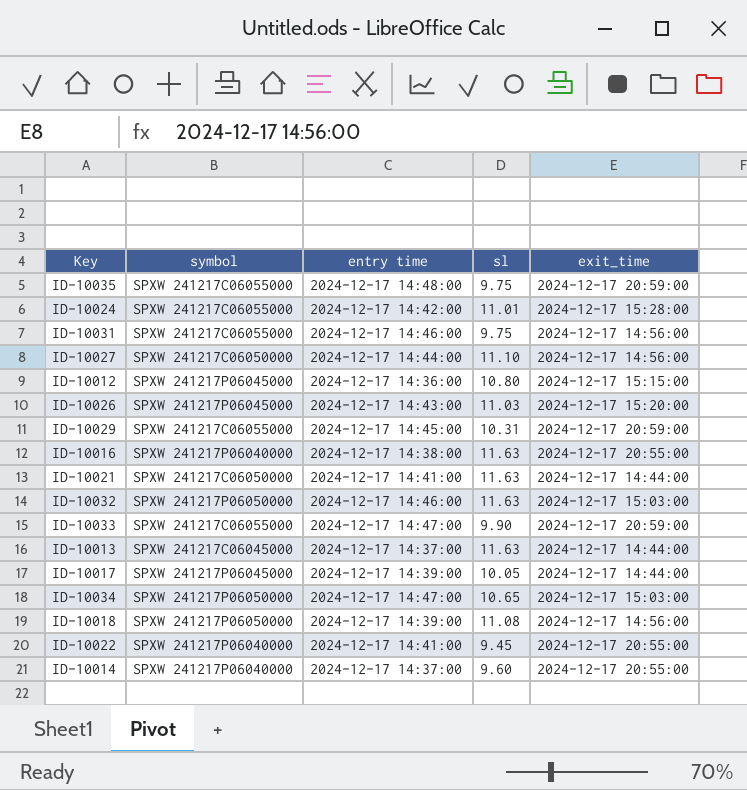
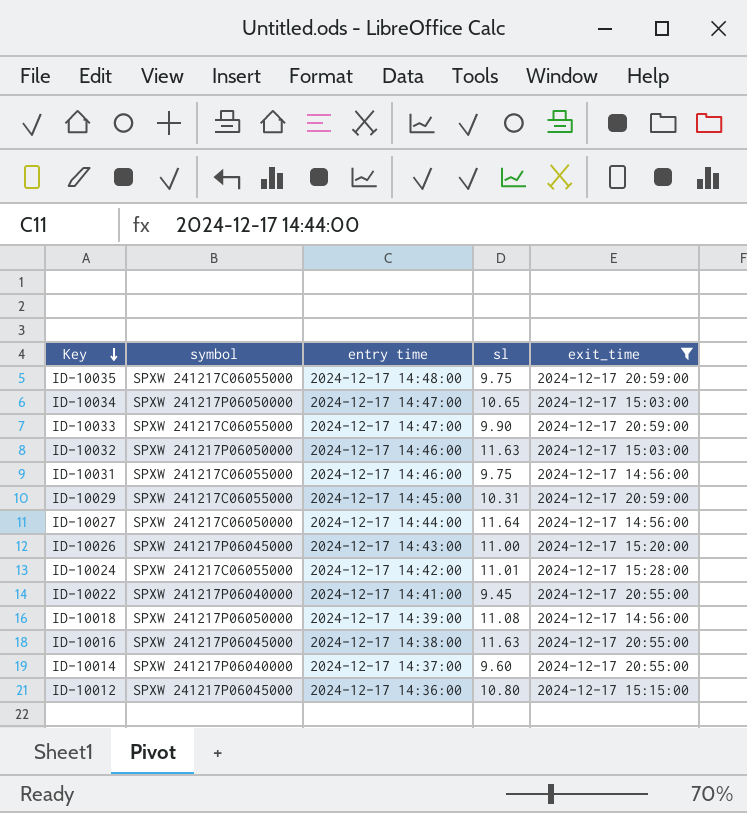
filter: none -> exit_time != 2024-12-17 14:44:00
row order: none -> Key descending
ID-10027 | sl: 11.10 -> 11.64
ID-10026 | sl: 11.03 -> 11.00
ID-10016 | symbol: SPXW 241217P06040000 -> SPXW 241217P06045000

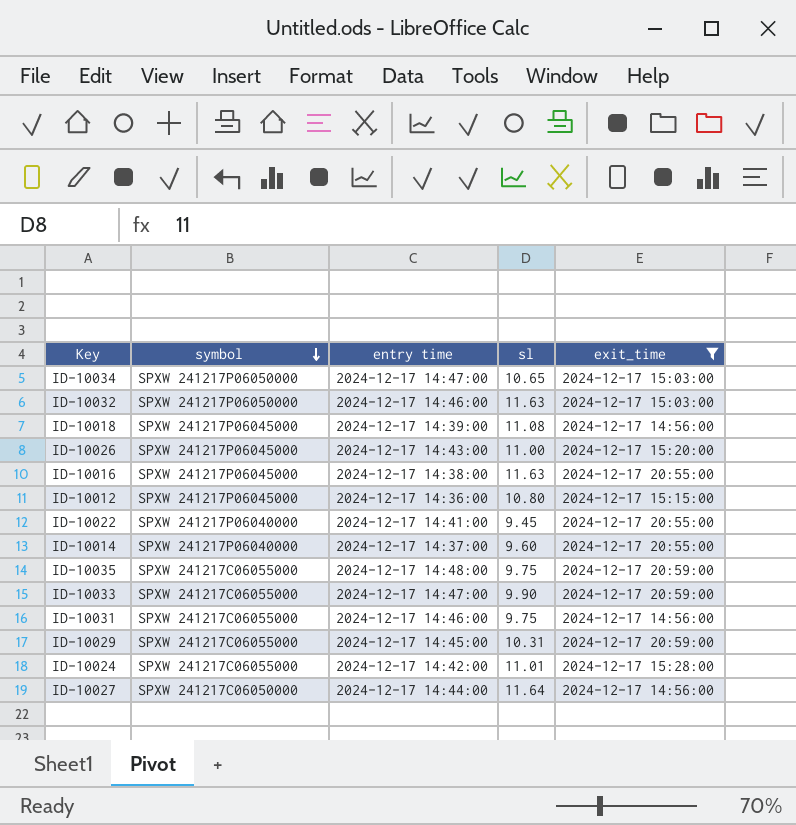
row order: Key descending -> symbol descending
ID-10018 | symbol: SPXW 241217P06050000 -> SPXW 241217P06045000

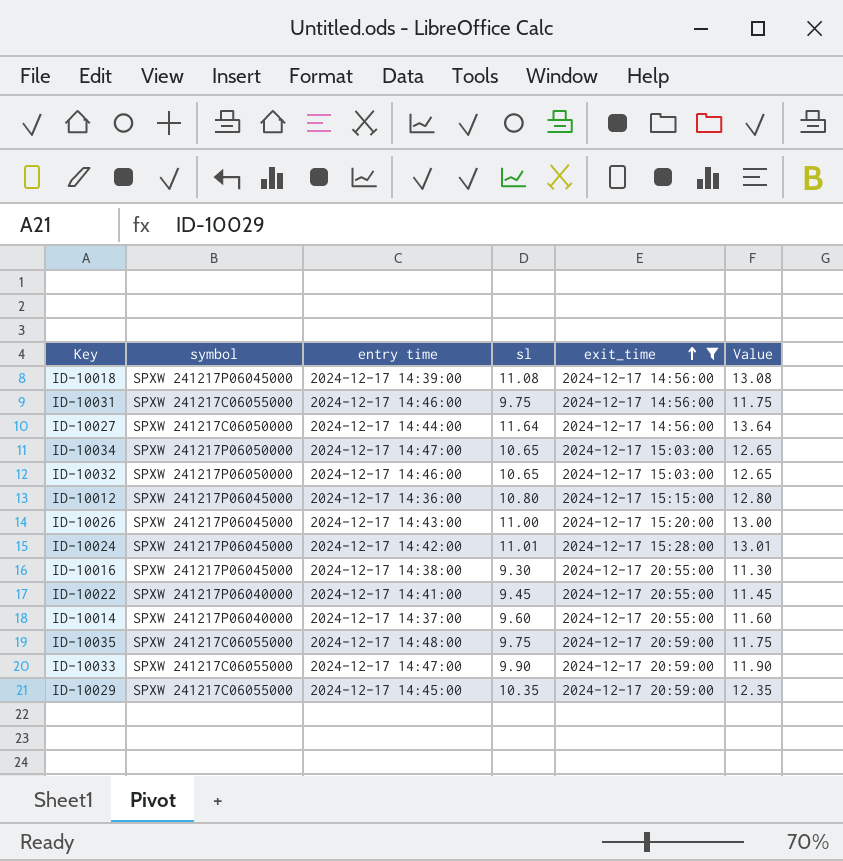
row order: symbol descending -> exit_time ascending
column Value | formula: none -> [sl] + 2
ID-10032 | sl: 11.63 -> 10.65
ID-10024 | symbol: SPXW 241217C06055000 -> SPXW 241217P06045000
ID-10016 | sl: 11.63 -> 9.30
ID-10029 | sl: 10.31 -> 10.35

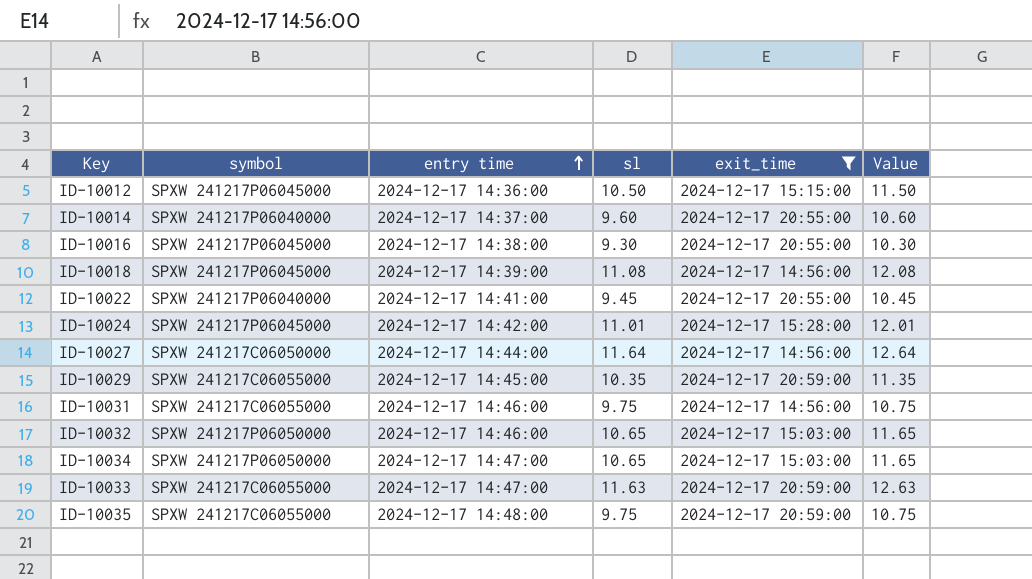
row order: exit_time ascending -> entry time ascending
column Value | formula: [sl] + 2 -> [sl] + 1
row ID-10026: SPXW 241217P06045000 | 2024-12-17 14:43:00 | 11.00 | 2024-12-17 15:20:00 | 13.00 -> none
ID-10012 | sl: 10.80 -> 10.50
ID-10033 | sl: 9.90 -> 11.63

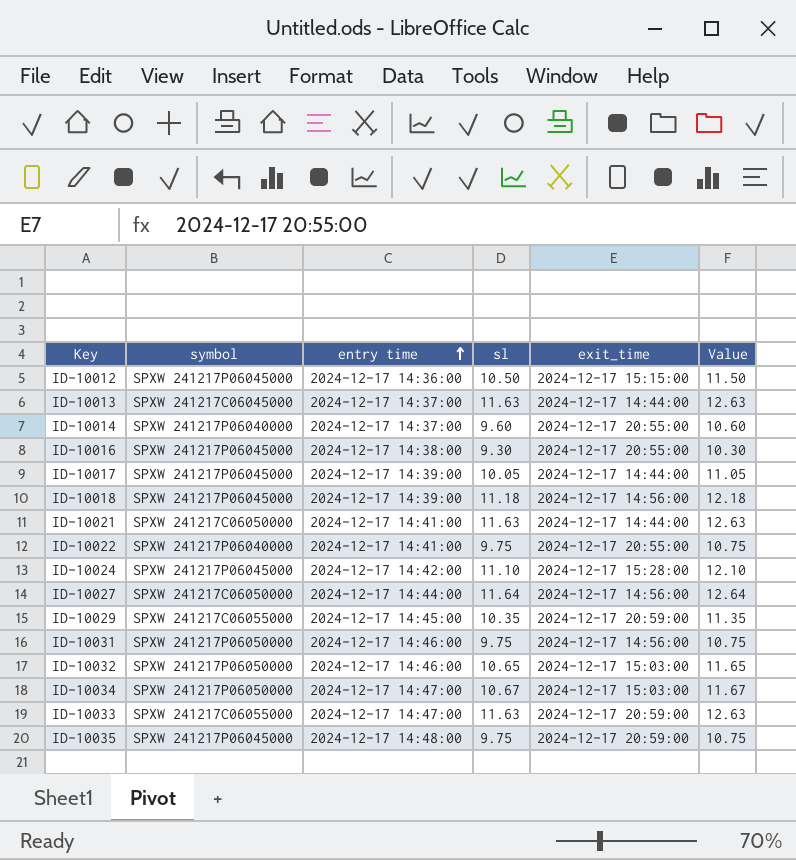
filter: exit_time != 2024-12-17 14:44:00 -> none
ID-10018 | sl: 11.08 -> 11.18
ID-10018 | Value: 12.08 -> 12.18
ID-10022 | sl: 9.45 -> 9.75
ID-10022 | Value: 10.45 -> 10.75
ID-10024 | sl: 11.01 -> 11.10
ID-10024 | Value: 12.01 -> 12.10
ID-10031 | symbol: SPXW 241217C06055000 -> SPXW 241217P06050000
ID-10034 | sl: 10.65 -> 10.67
ID-10034 | Value: 11.65 -> 11.67
ID-10035 | symbol: SPXW 241217C06055000 -> SPXW 241217P06045000

